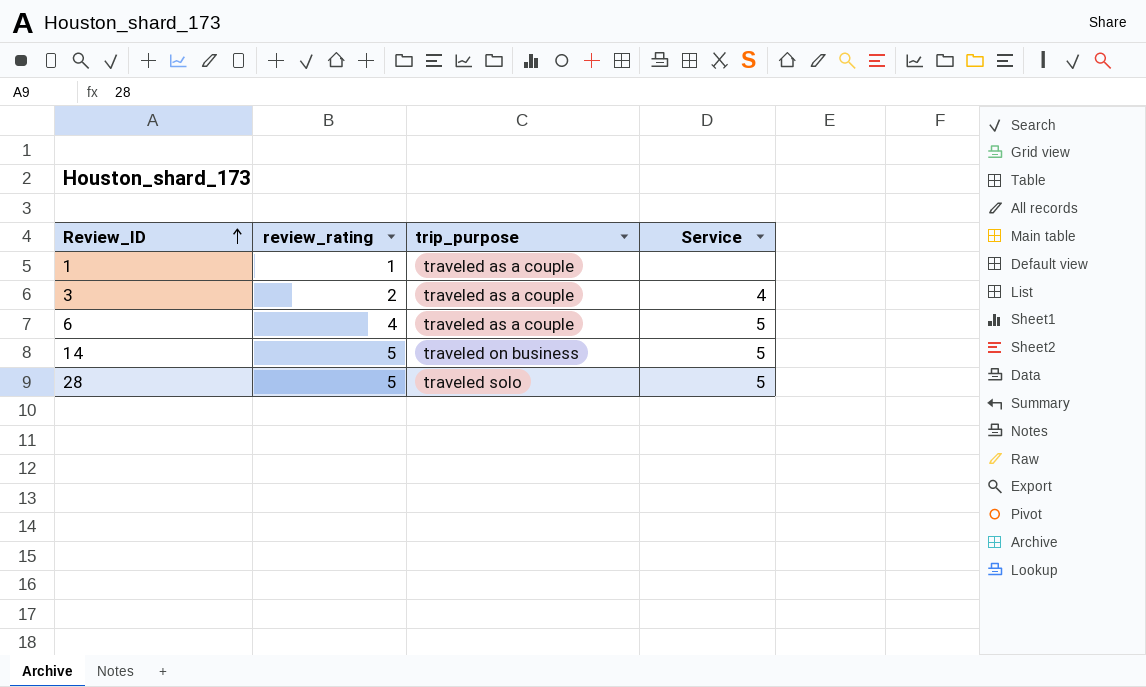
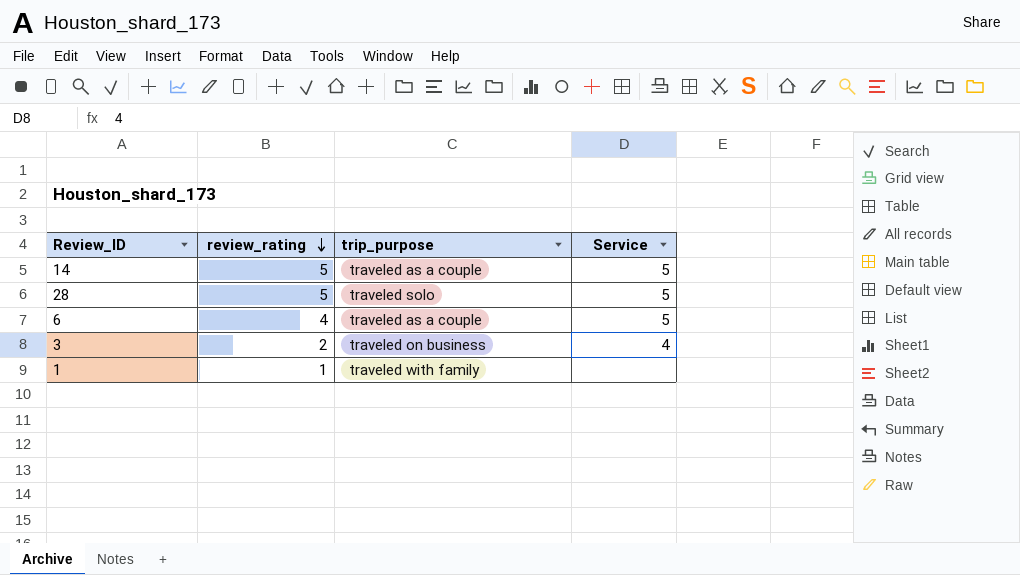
row order: Review_ID ascending -> review_rating descending
14 | trip_purpose: traveled on business -> traveled as a couple
3 | trip_purpose: traveled as a couple -> traveled on business
1 | trip_purpose: traveled as a couple -> traveled with family

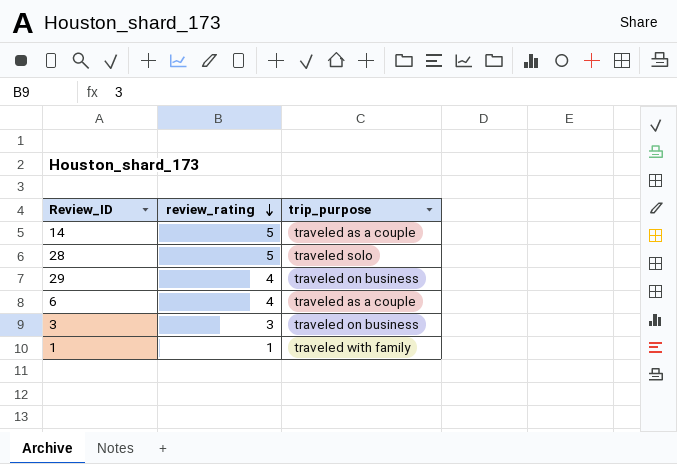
column Service | position: 4 -> none
row 29: none -> 4 | traveled on business
3 | review_rating: 2 -> 3

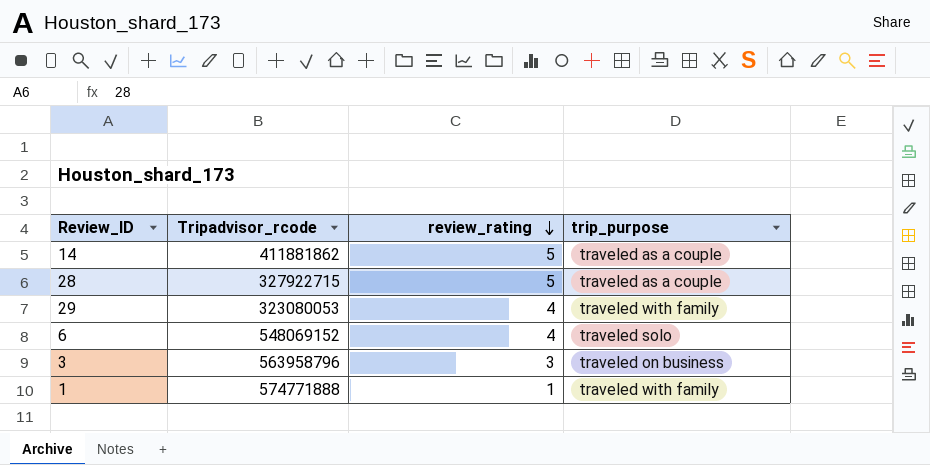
column Tripadvisor_rcode | position: none -> 2
28 | trip_purpose: traveled solo -> traveled as a couple
29 | trip_purpose: traveled on business -> traveled with family
6 | trip_purpose: traveled as a couple -> traveled solo

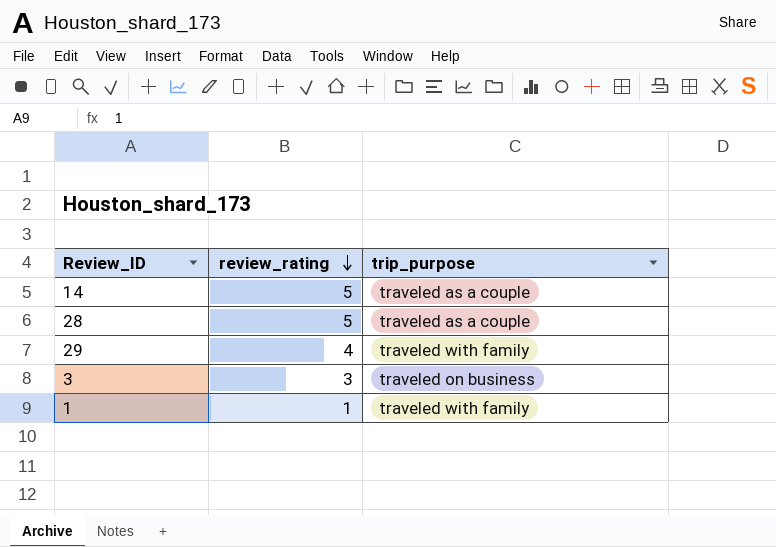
column Tripadvisor_rcode | position: 2 -> none
row 6: 548069152 | 4 | traveled solo -> none

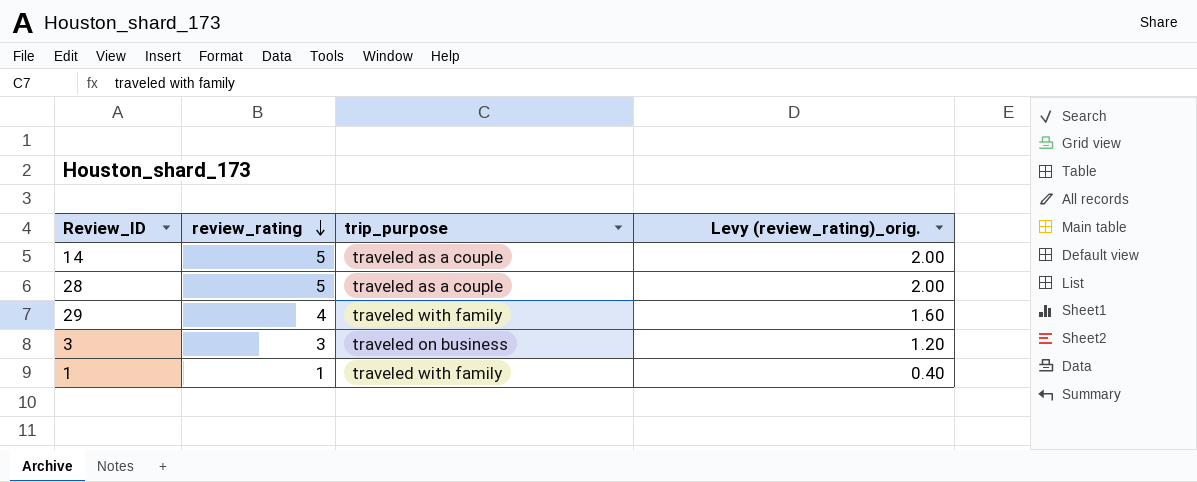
column Levy (review_rating)_orig. | formula: none -> [review_rating] * 0.4

